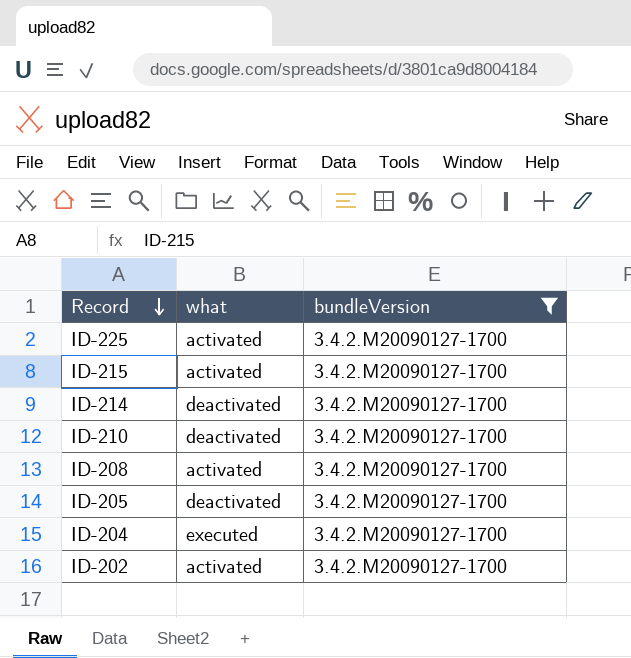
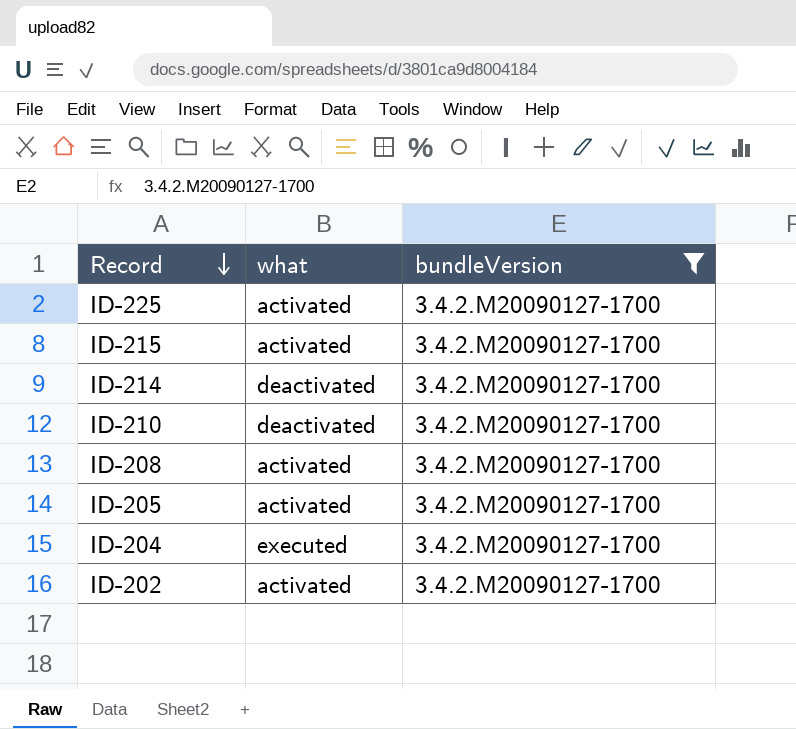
ID-205 | what: deactivated -> activated

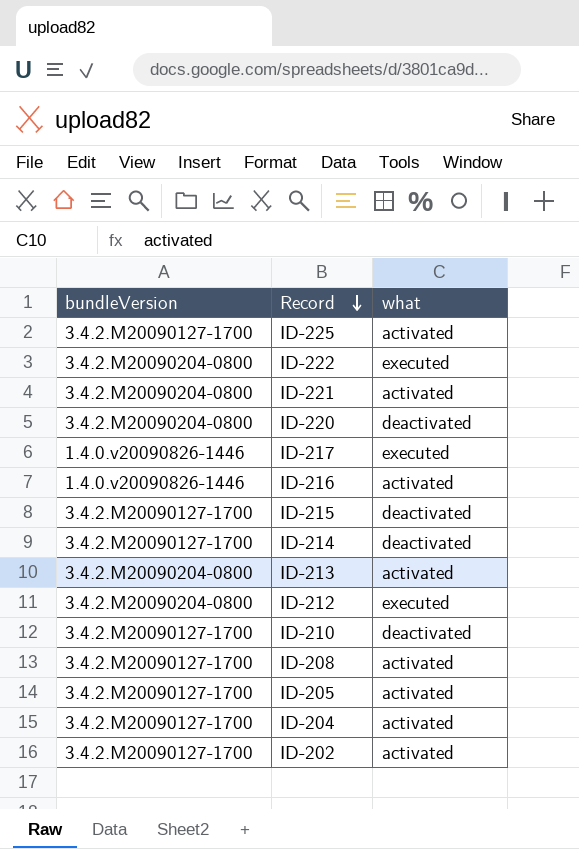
filter: bundleVersion = 3.4.2.M20090127-1700 -> none
column bundleVersion | position: 3 -> 1
ID-215 | what: activated -> deactivated
ID-204 | what: executed -> activated

